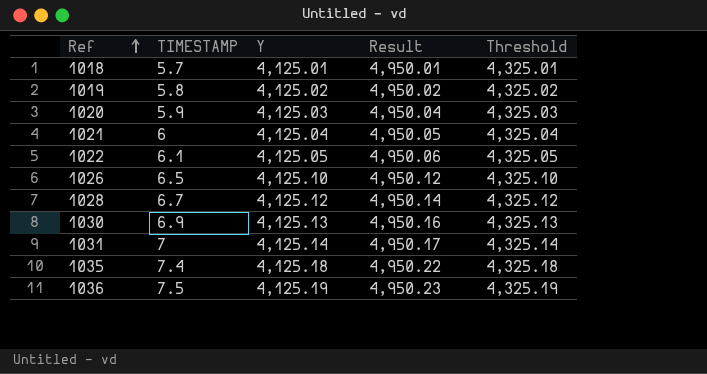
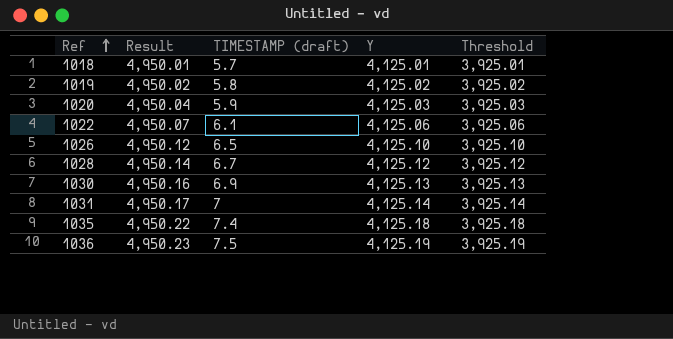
column Result | position: 4 -> 2
column name: TIMESTAMP -> TIMESTAMP (draft)
column Threshold | formula: [Y] + 200 -> [Y] - 200
row 1021: 6 | 4,125.04 | 4,950.05 | 4,325.04 -> none
1022 | Result: 4,950.06 -> 4,950.07
1022 | Y: 4,125.05 -> 4,125.06

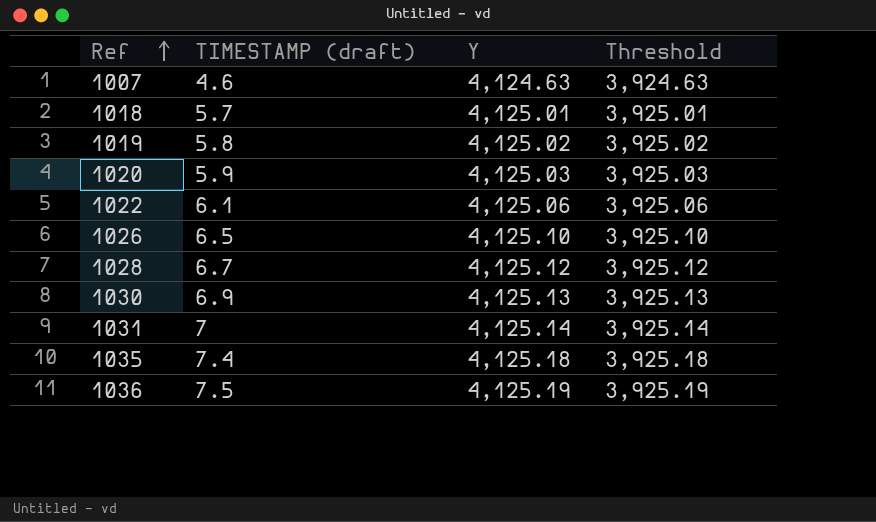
column Result | formula: [Y] * 1.2 -> none
row 1007: none -> 4.6 | 4,124.63 | 3,924.63

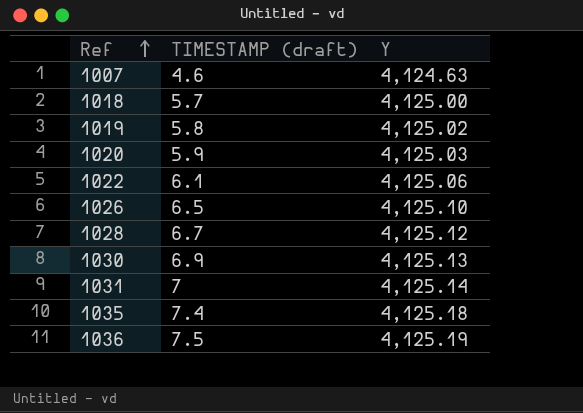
column Threshold | formula: [Y] - 200 -> none
1018 | Y: 4,125.01 -> 4,125.00

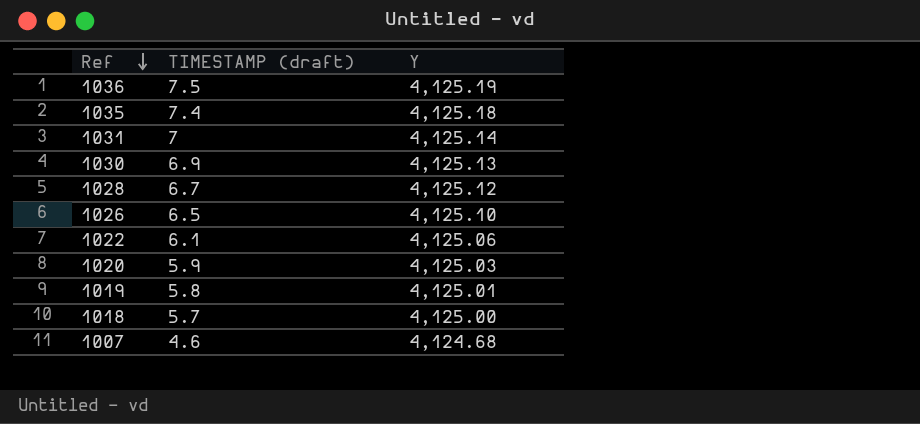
row order: Ref ascending -> Ref descending
1019 | Y: 4,125.02 -> 4,125.01
1007 | Y: 4,124.63 -> 4,124.68

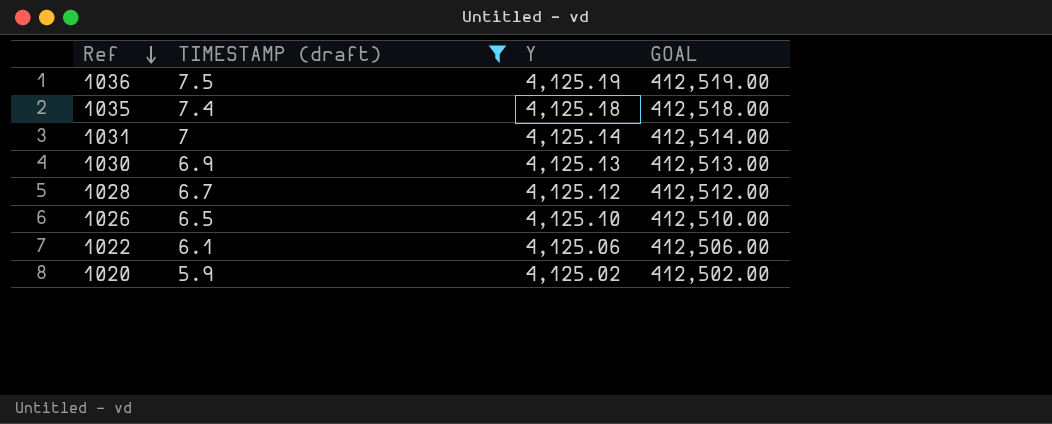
filter: none -> TIMESTAMP (draft) >= 5.9
column GOAL | formula: none -> [Y] * 100
1020 | Y: 4,125.03 -> 4,125.02

